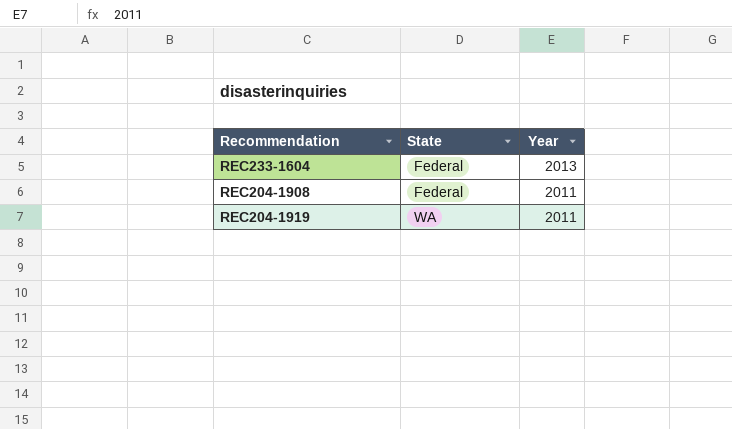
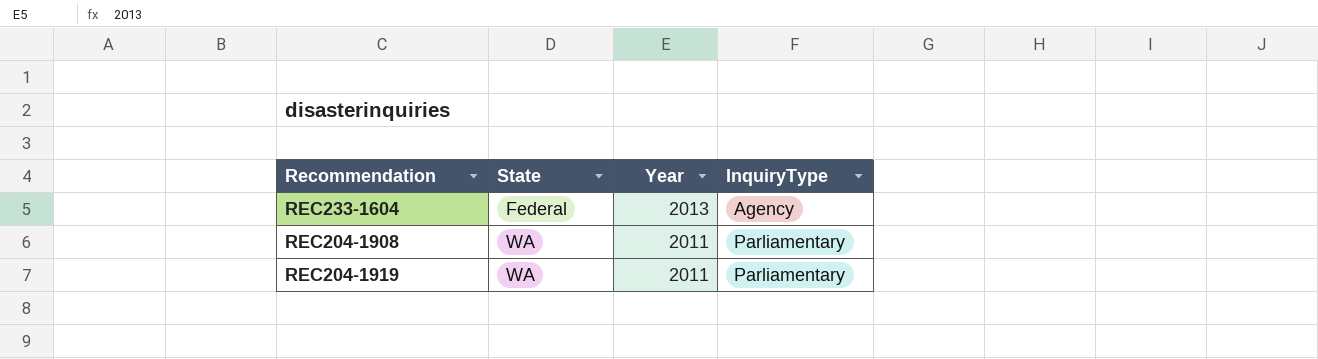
column InquiryType | position: none -> 4
REC204-1908 | State: Federal -> WA

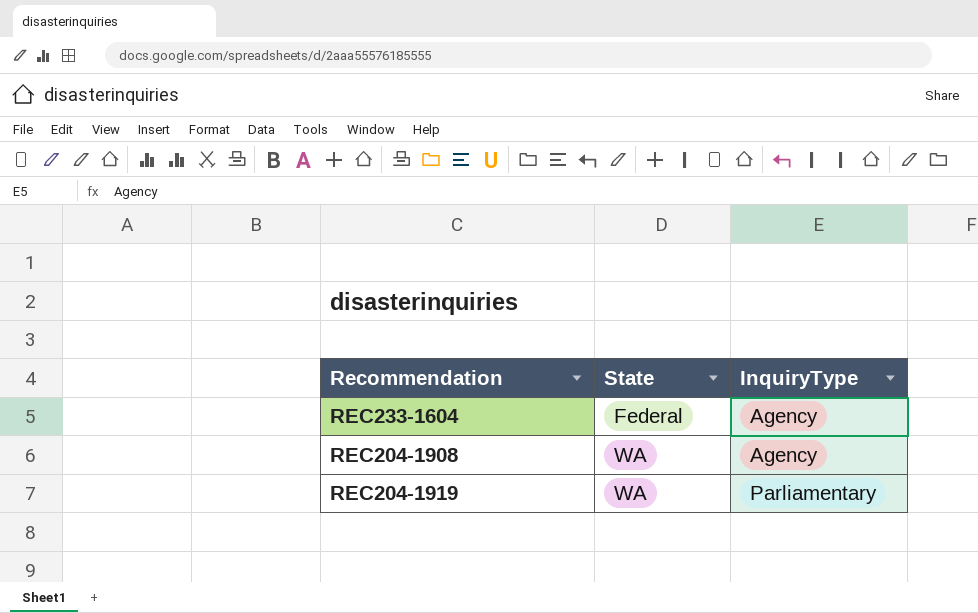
column Year | position: 3 -> none
REC204-1908 | InquiryType: Parliamentary -> Agency

